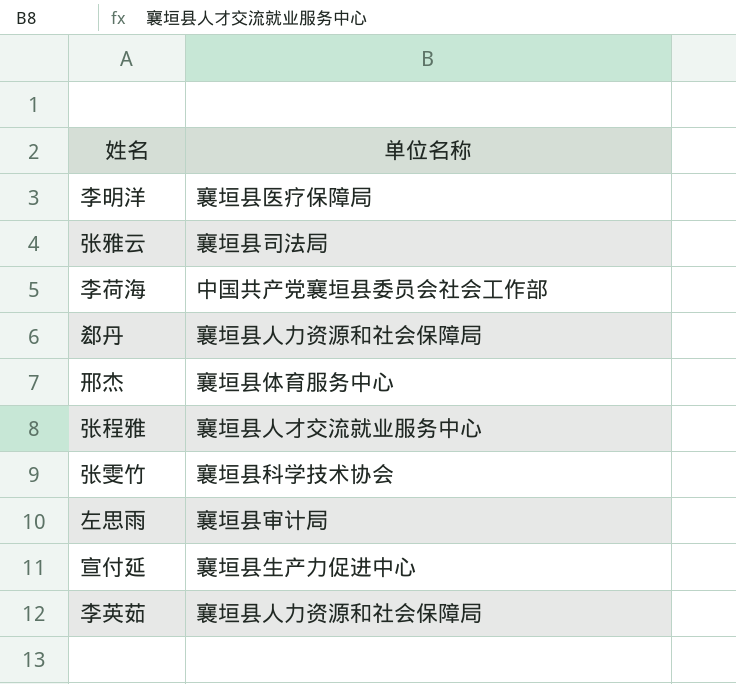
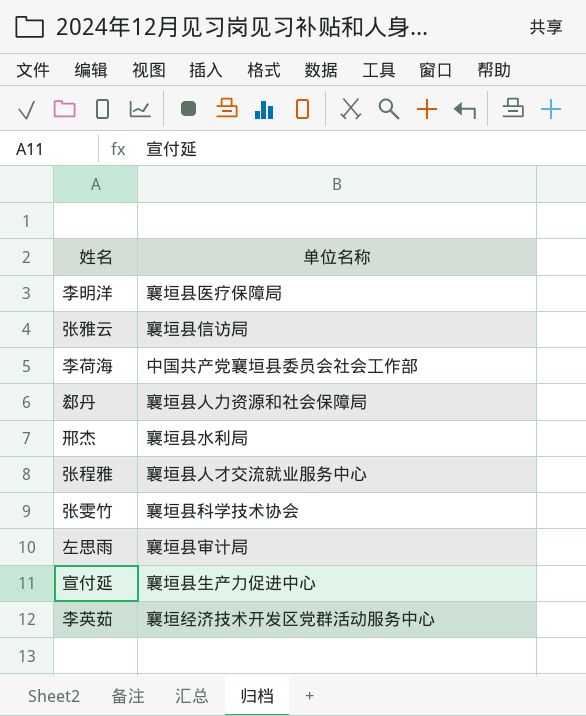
张雅云 | 单位名称: 襄垣县司法局 -> 襄垣县信访局
邢杰 | 单位名称: 襄垣县体育服务中心 -> 襄垣县水利局
李英茹 | 单位名称: 襄垣县人力资源和社会保障局 -> 襄垣经济技术开发区党群活动服务中心

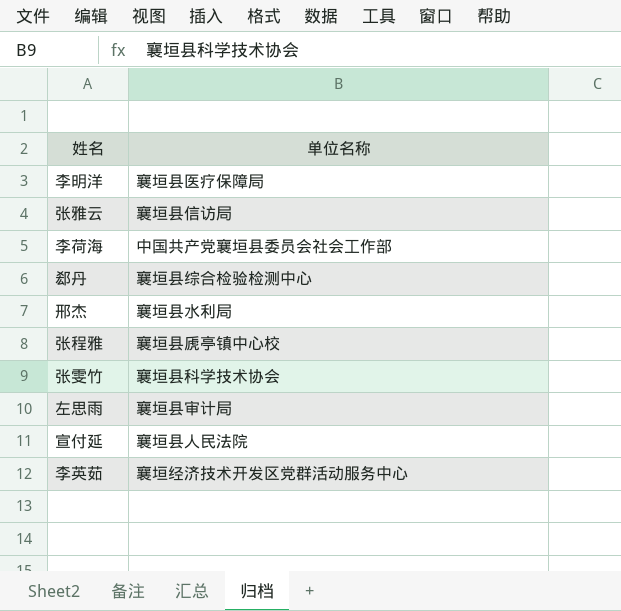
郄丹 | 单位名称: 襄垣县人力资源和社会保障局 -> 襄垣县综合检验检测中心
张程雅 | 单位名称: 襄垣县人才交流就业服务中心 -> 襄垣县虒亭镇中心校
宣付延 | 单位名称: 襄垣县生产力促进中心 -> 襄垣县人民法院

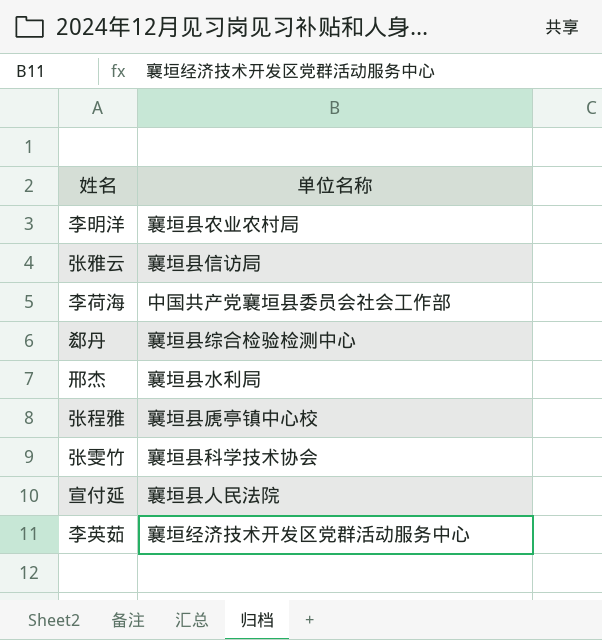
row 左思雨: 襄垣县审计局 -> none
李明洋 | 单位名称: 襄垣县医疗保障局 -> 襄垣县农业农村局

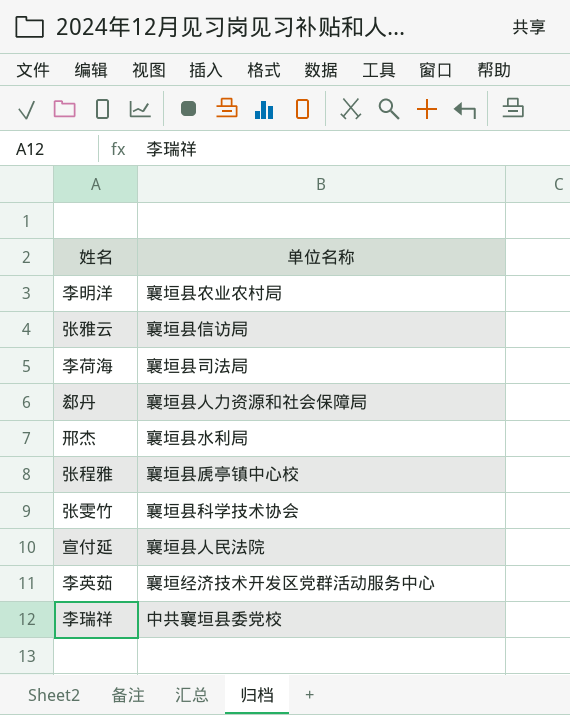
李荷海 | 单位名称: 中国共产党襄垣县委员会社会工作部 -> 襄垣县司法局
郄丹 | 单位名称: 襄垣县综合检验检测中心 -> 襄垣县人力资源和社会保障局
row 李瑞祥: none -> 中共襄垣县委党校

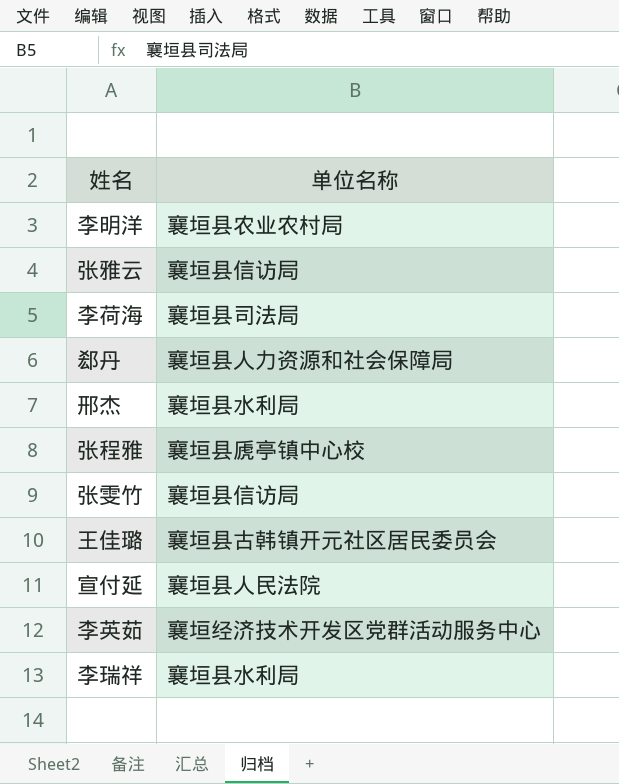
张雯竹 | 单位名称: 襄垣县科学技术协会 -> 襄垣县信访局
row 王佳璐: none -> 襄垣县古韩镇开元社区居民委员会
李瑞祥 | 单位名称: 中共襄垣县委党校 -> 襄垣县水利局

